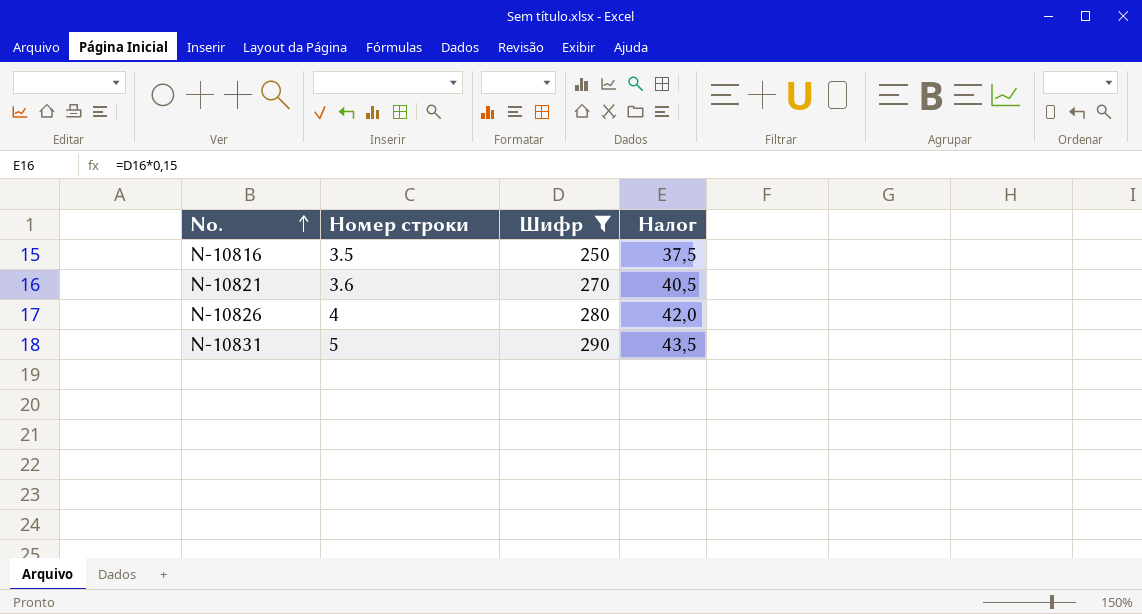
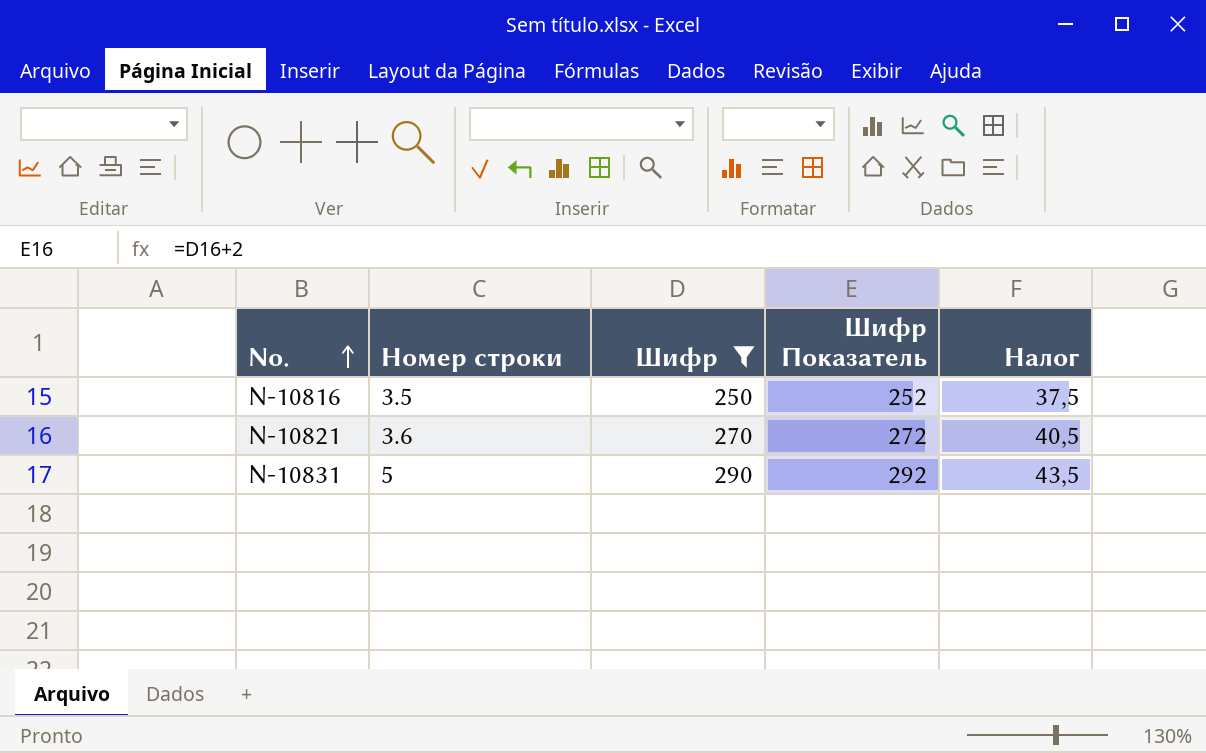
column Шифр Показатель | formula: none -> [Шифр] + 2
row N-10826: 4 | 280 | 42,0 -> none

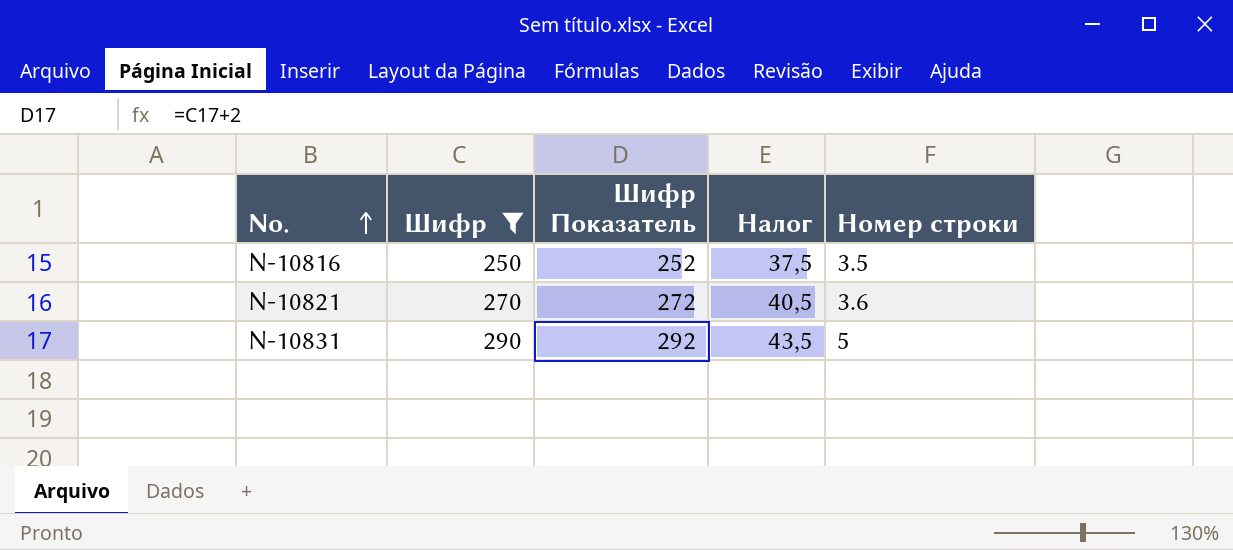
column Номер строки | position: 2 -> 5

